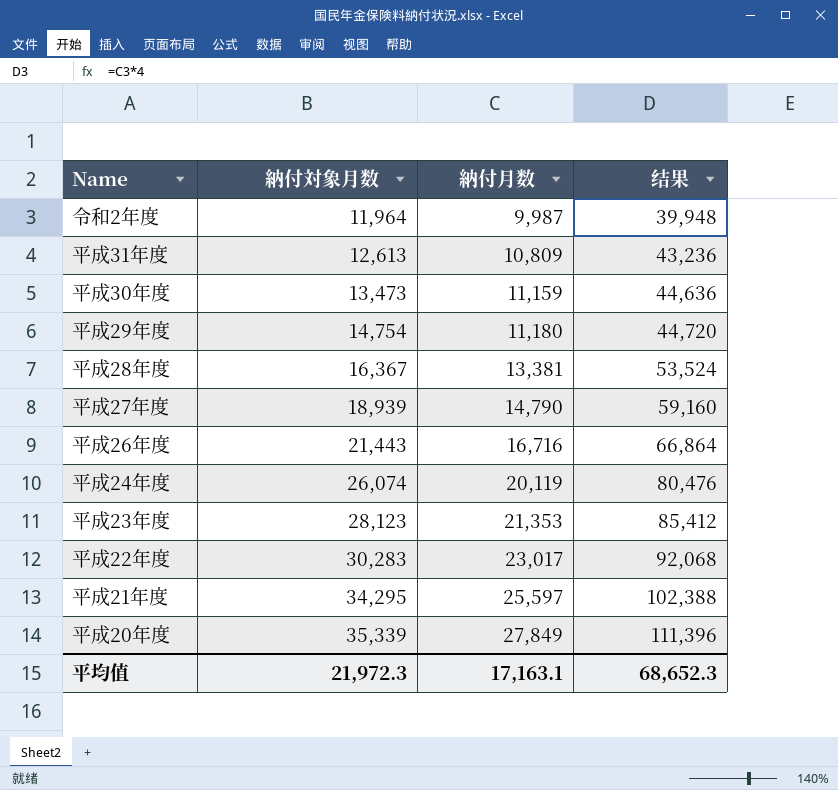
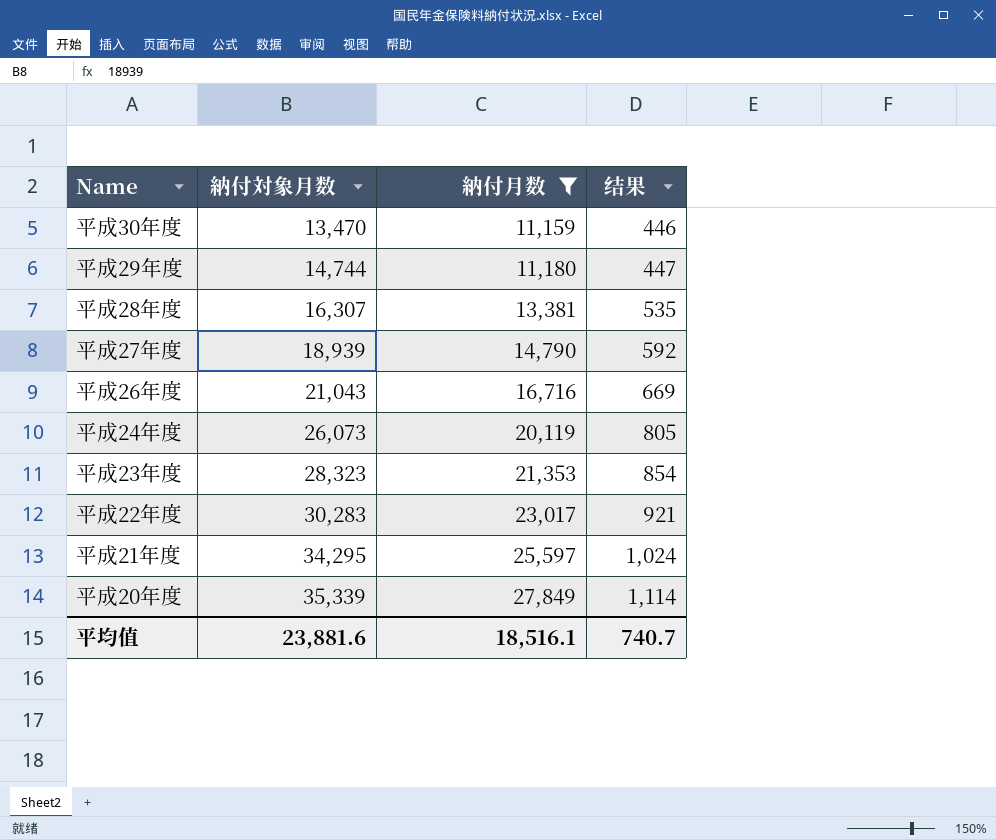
filter: none -> 納付月数 >= 11,159
column 结果 | formula: [納付月数] * 4 -> [納付月数] * 0.04
平成30年度 | 納付対象月数: 13,473 -> 13,470
平成29年度 | 納付対象月数: 14,754 -> 14,744
平成28年度 | 納付対象月数: 16,367 -> 16,307
平成26年度 | 納付対象月数: 21,443 -> 21,043
平成24年度 | 納付対象月数: 26,074 -> 26,073
平成23年度 | 納付対象月数: 28,123 -> 28,323
平均值 | 納付対象月数: 21,972.3 -> 23,881.6
平均值 | 納付月数: 17,163.1 -> 18,516.1
平均值 | 结果: 68,652.3 -> 740.7

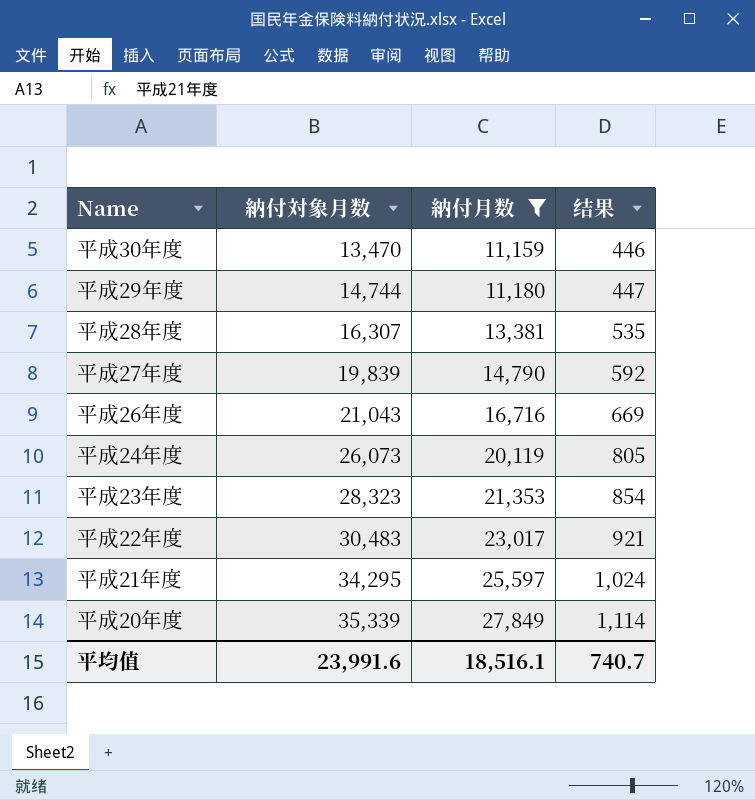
平成27年度 | 納付対象月数: 18,939 -> 19,839
平成22年度 | 納付対象月数: 30,283 -> 30,483
平均值 | 納付対象月数: 23,881.6 -> 23,991.6

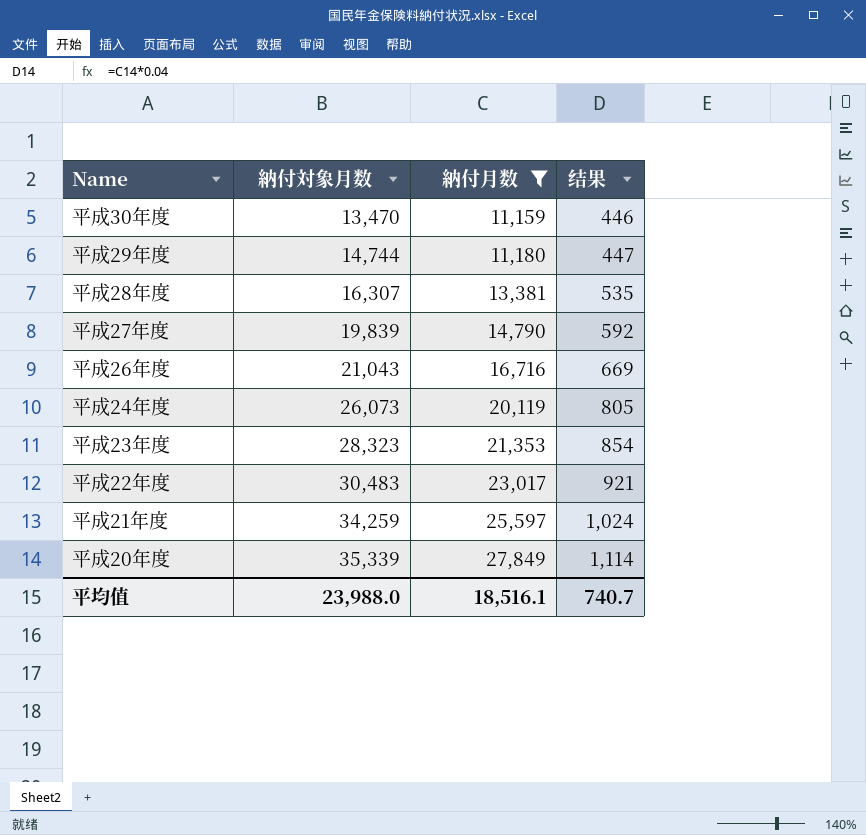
平成21年度 | 納付対象月数: 34,295 -> 34,259
平均值 | 納付対象月数: 23,991.6 -> 23,988.0

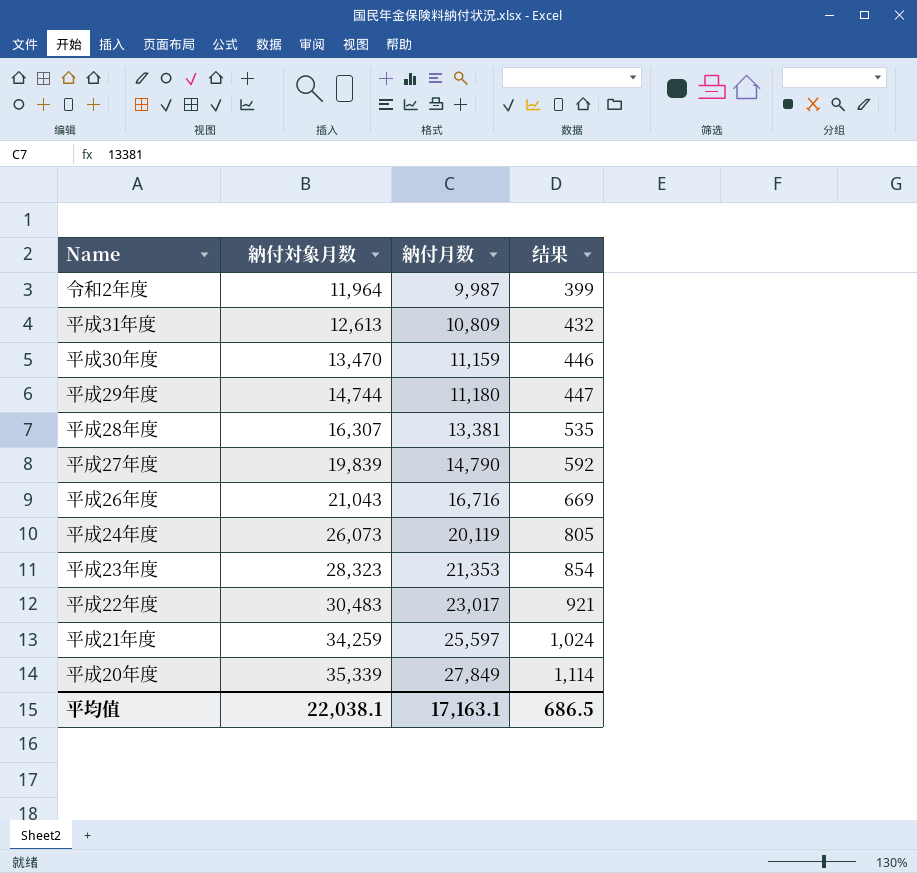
filter: 納付月数 >= 11,159 -> none
平均值 | 納付対象月数: 23,988.0 -> 22,038.1
平均值 | 納付月数: 18,516.1 -> 17,163.1
平均值 | 结果: 740.7 -> 686.5

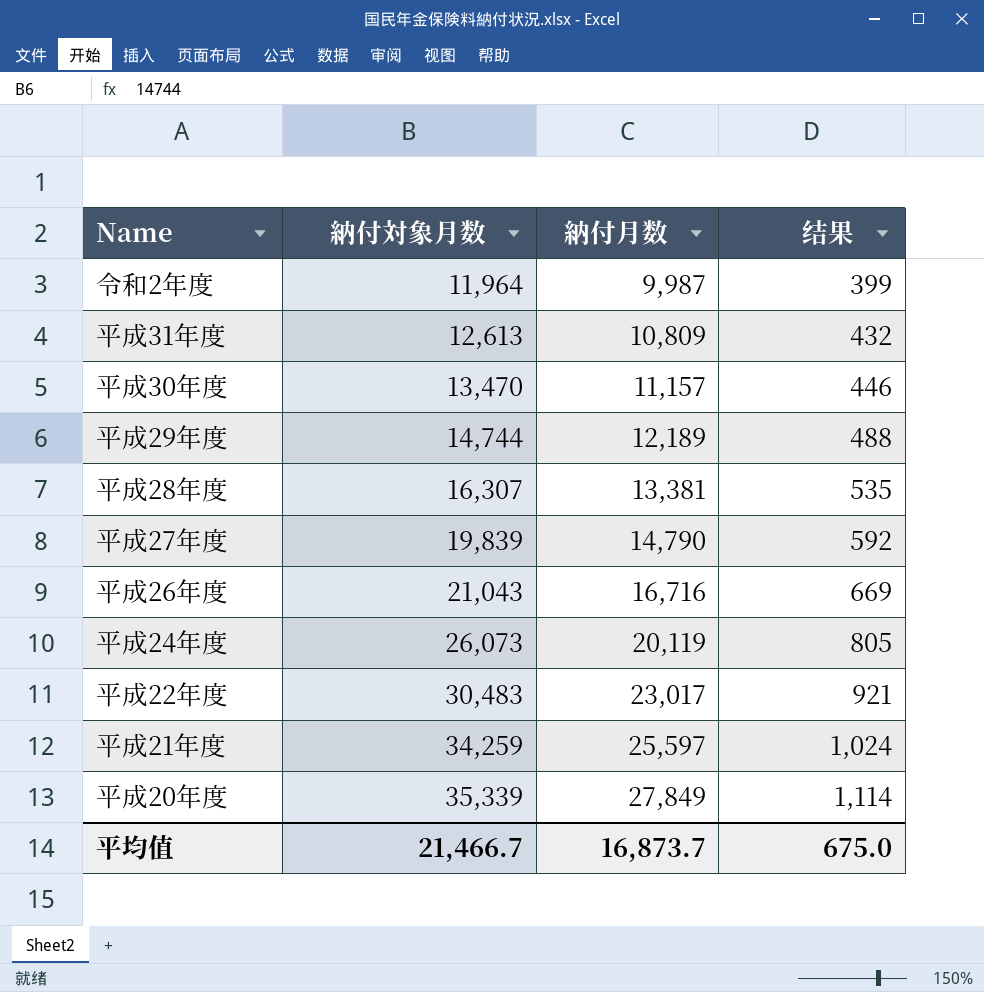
row 平成23年度: 28,323 | 21,353 | 854 -> none
平成30年度 | 納付月数: 11,159 -> 11,157
平成29年度 | 納付月数: 11,180 -> 12,189
平成29年度 | 结果: 447 -> 488
平均值 | 納付対象月数: 22,038.1 -> 21,466.7
平均值 | 納付月数: 17,163.1 -> 16,873.7
平均值 | 结果: 686.5 -> 675.0

